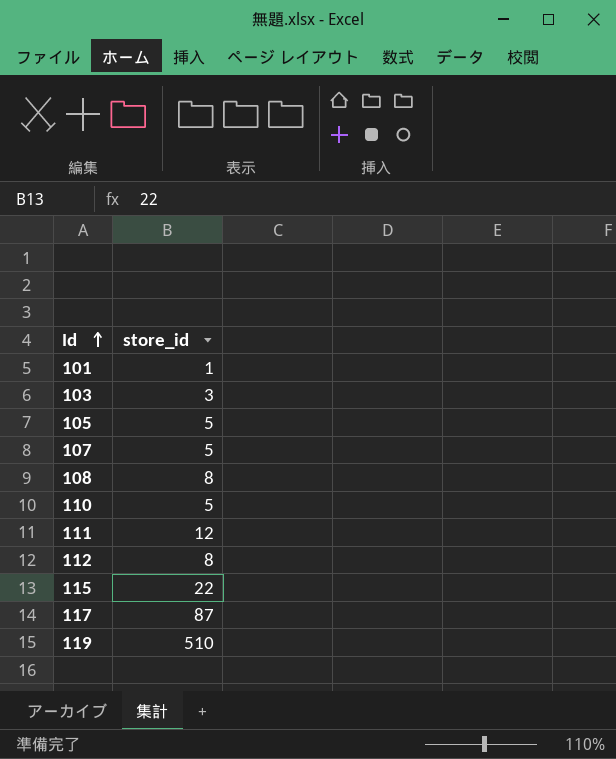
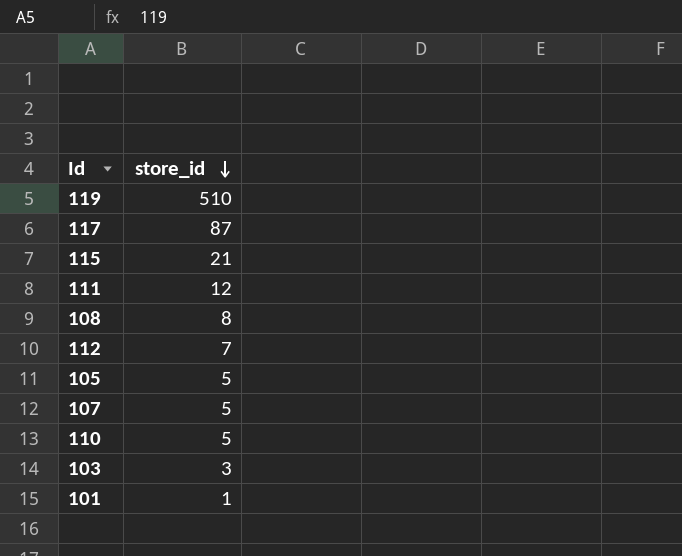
row order: Id ascending -> store_id descending
115 | store_id: 22 -> 21
112 | store_id: 8 -> 7

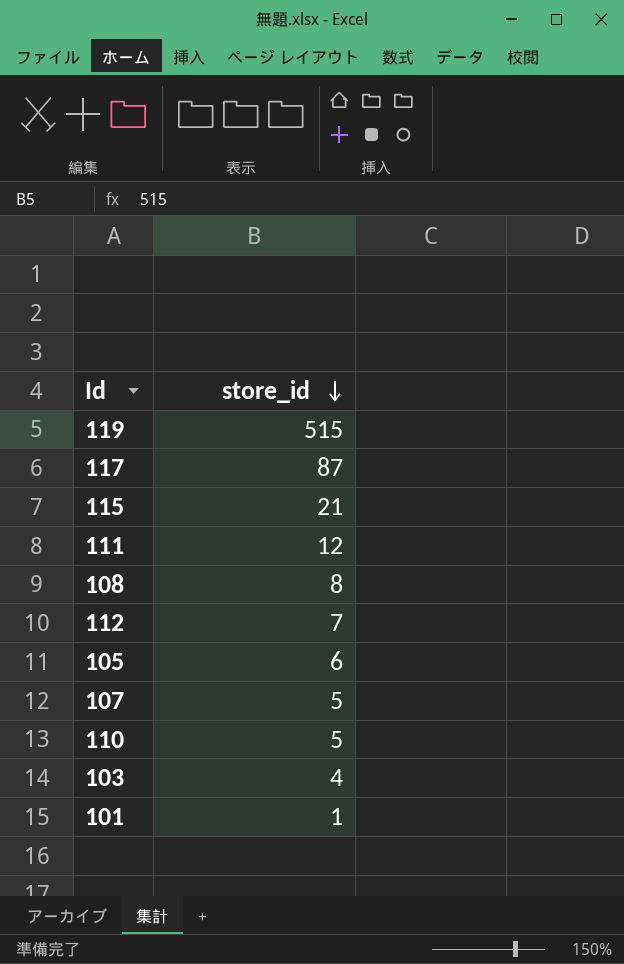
119 | store_id: 510 -> 515
105 | store_id: 5 -> 6
103 | store_id: 3 -> 4

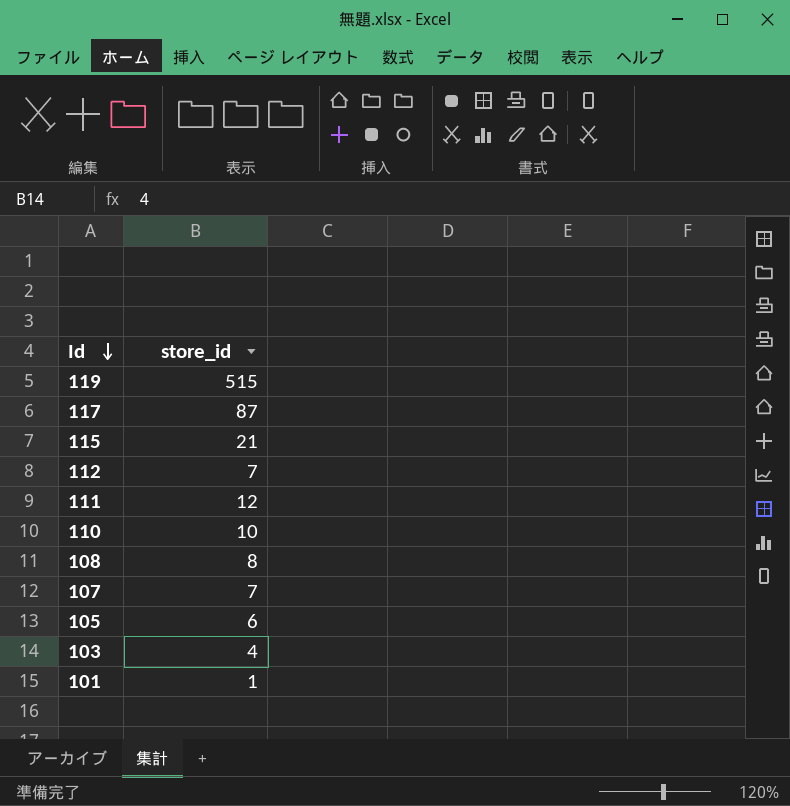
row order: store_id descending -> Id descending
110 | store_id: 5 -> 10
107 | store_id: 5 -> 7

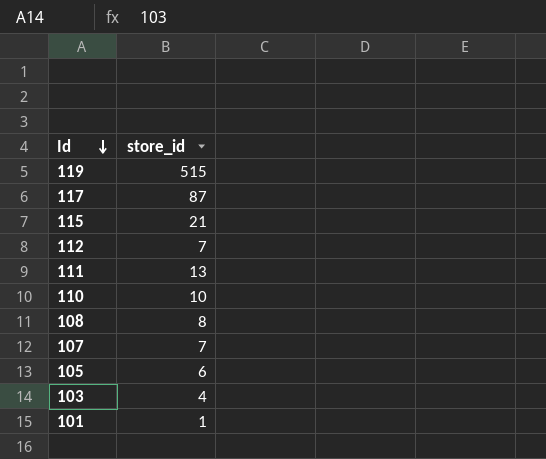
111 | store_id: 12 -> 13

